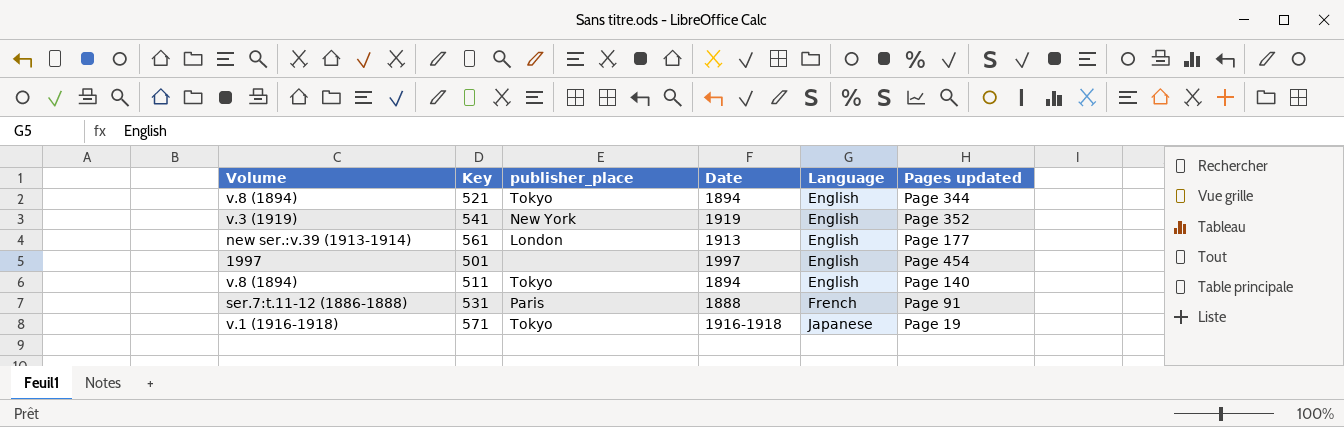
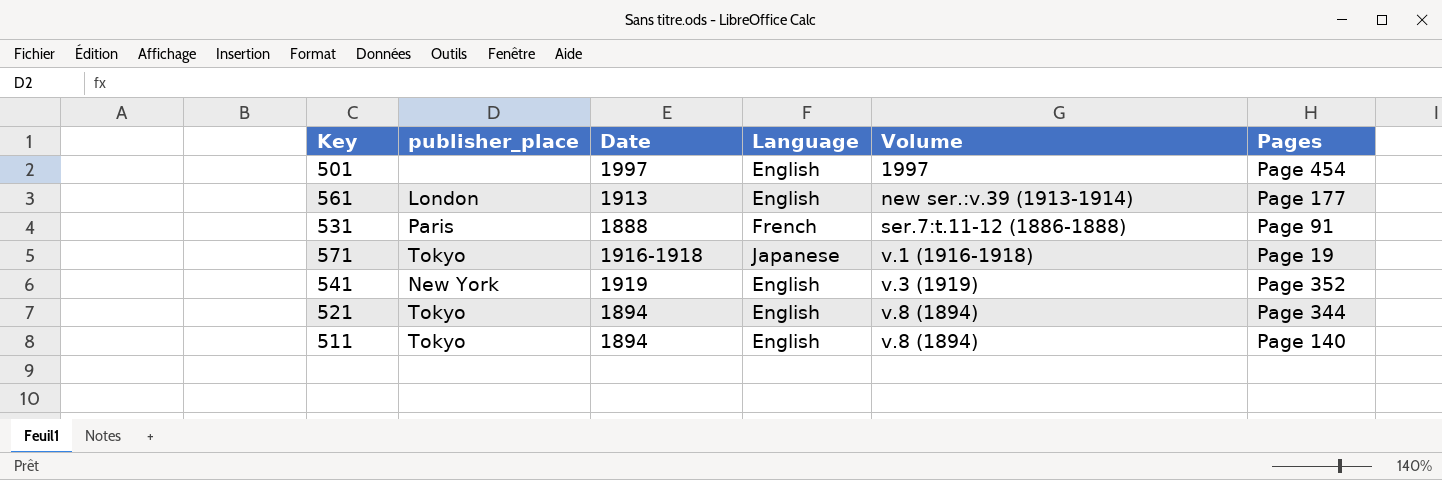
row order: Language ascending -> Volume ascending
column Volume | position: 1 -> 5
column name: Pages updated -> Pages

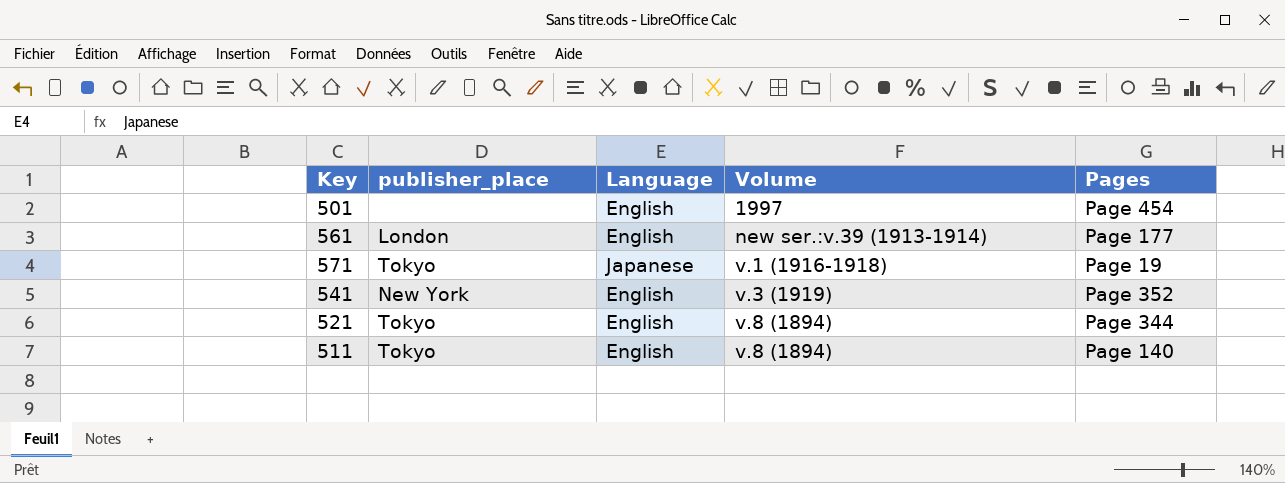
column Date | position: 3 -> none
row 531: Paris | 1888 | French | ser.7:t.11-12 (1886-1888) | Page 91 -> none

